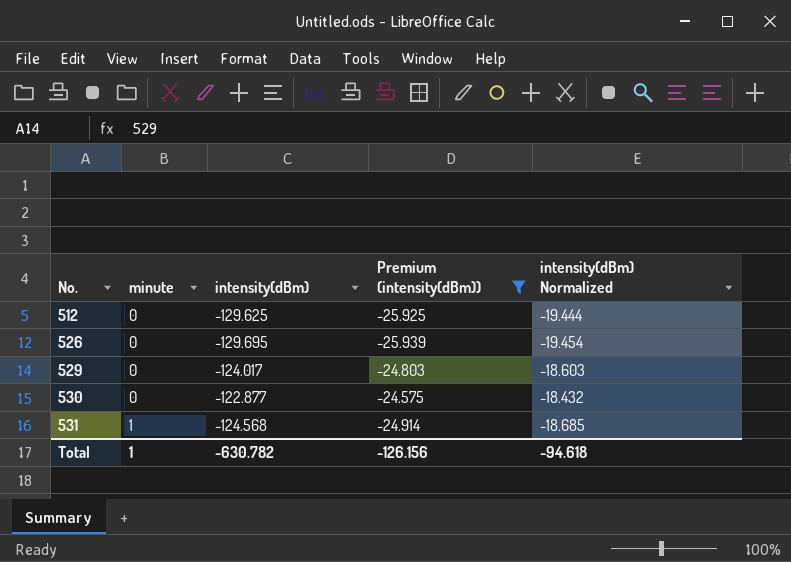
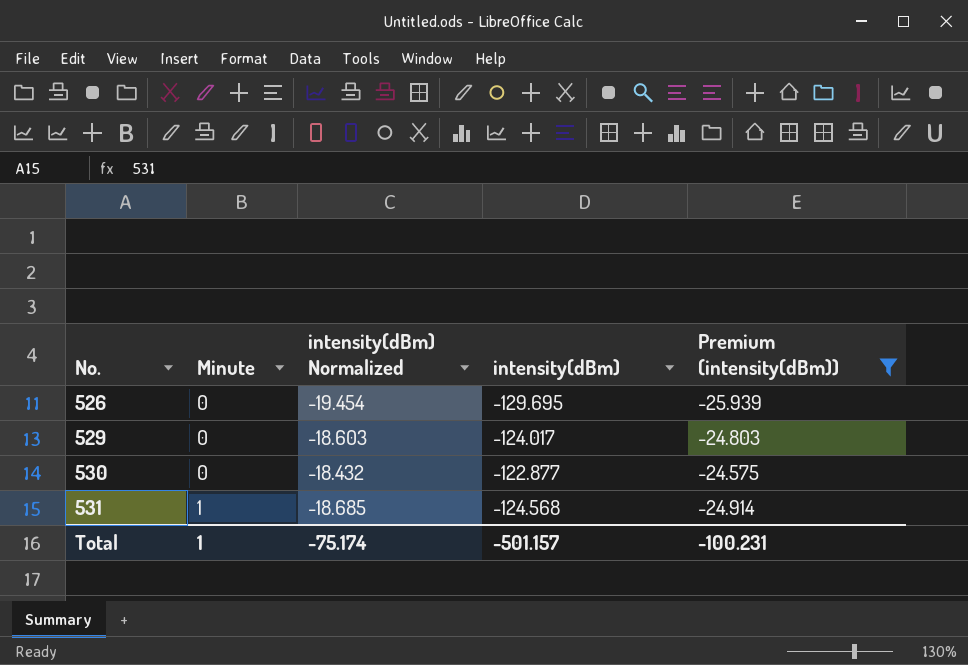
column name: minute -> Minute
column intensity(dBm) Normalized | position: 5 -> 3
row 512: 0 | -129.625 | -25.925 | -19.444 -> none
Total | intensity(dBm) Normalized: -94.618 -> -75.174
Total | intensity(dBm): -630.782 -> -501.157
Total | Premium (intensity(dBm)): -126.156 -> -100.231

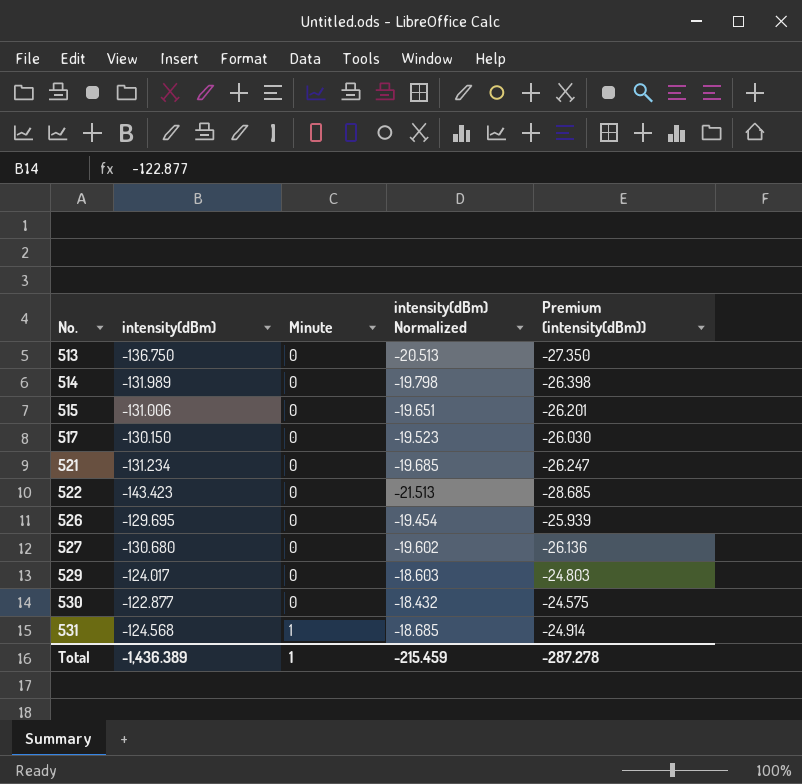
filter: Premium (intensity(dBm)) >= -25.939 -> none
column intensity(dBm) | position: 4 -> 2
Total | intensity(dBm): -501.157 -> -1,436.389
Total | intensity(dBm) Normalized: -75.174 -> -215.459
Total | Premium (intensity(dBm)): -100.231 -> -287.278

